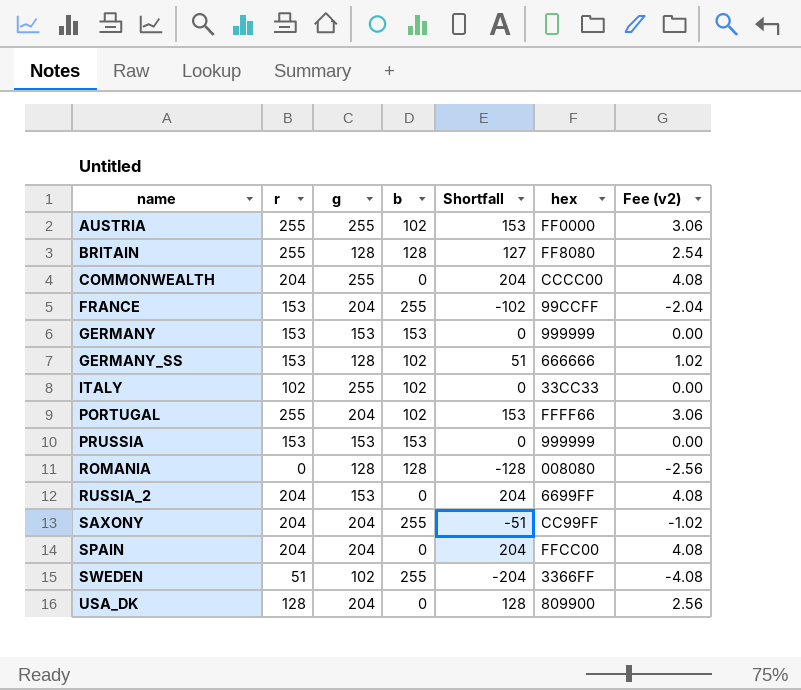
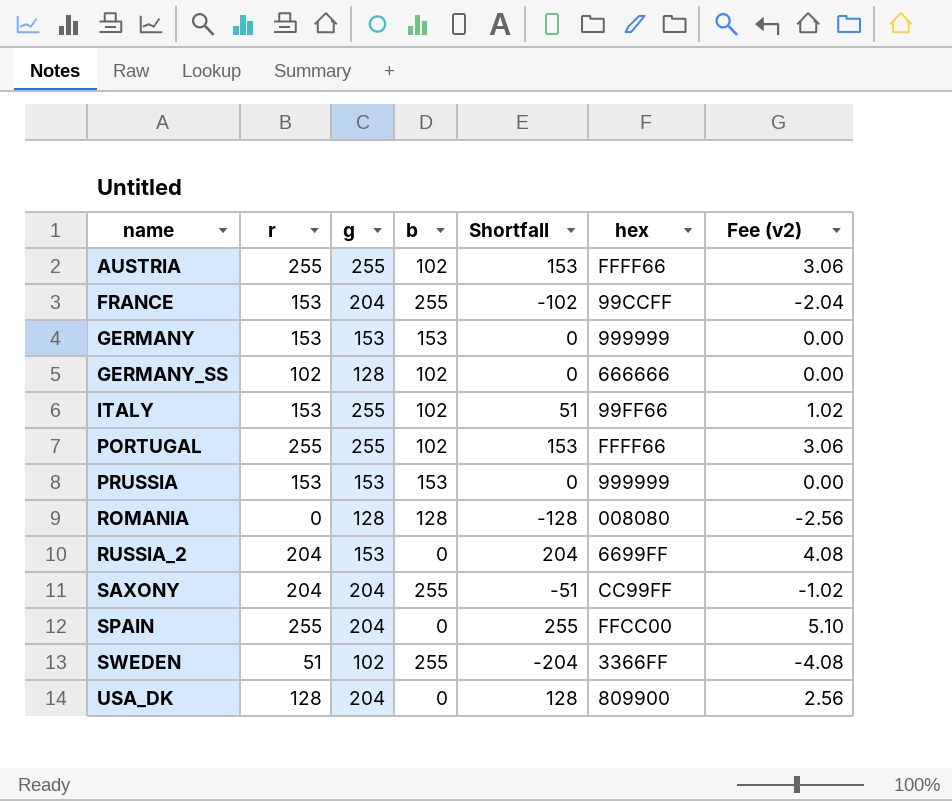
row BRITAIN: 255 | 128 | 128 | 127 | FF8080 | 2.54 -> none
row COMMONWEALTH: 204 | 255 | 0 | 204 | CCCC00 | 4.08 -> none
AUSTRIA | hex: FF0000 -> FFFF66
GERMANY_SS | r: 153 -> 102
GERMANY_SS | Shortfall: 51 -> 0
GERMANY_SS | Fee (v2): 1.02 -> 0.00
ITALY | r: 102 -> 153
ITALY | Shortfall: 0 -> 51
ITALY | hex: 33CC33 -> 99FF66
ITALY | Fee (v2): 0.00 -> 1.02
PORTUGAL | g: 204 -> 255
SPAIN | r: 204 -> 255
SPAIN | Shortfall: 204 -> 255
SPAIN | Fee (v2): 4.08 -> 5.10

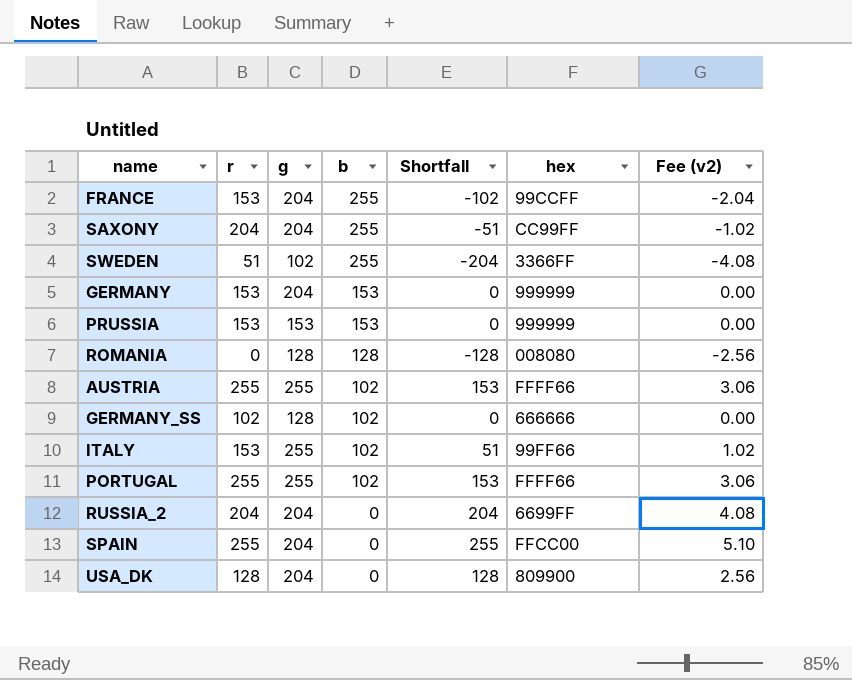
row order: name ascending -> b descending
GERMANY | g: 153 -> 204
RUSSIA_2 | g: 153 -> 204

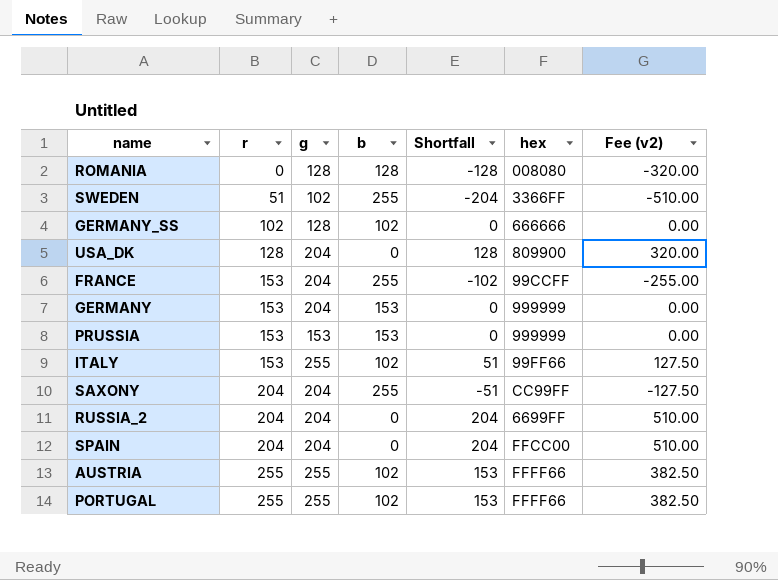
row order: b descending -> r ascending
column Fee (v2) | formula: [Shortfall] * 0.02 -> [Shortfall] * 2.5
SPAIN | r: 255 -> 204
SPAIN | Shortfall: 255 -> 204

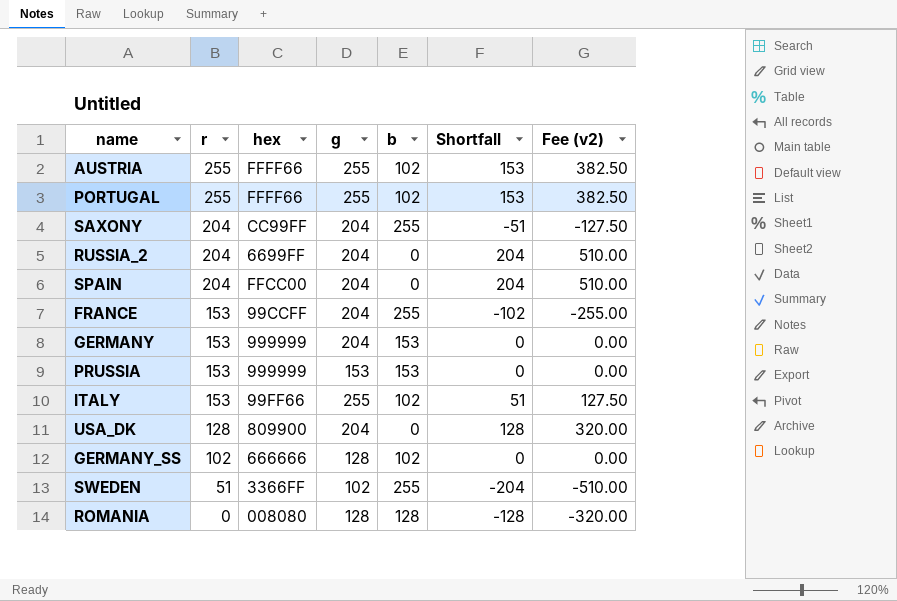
row order: r ascending -> r descending
column hex | position: 6 -> 3

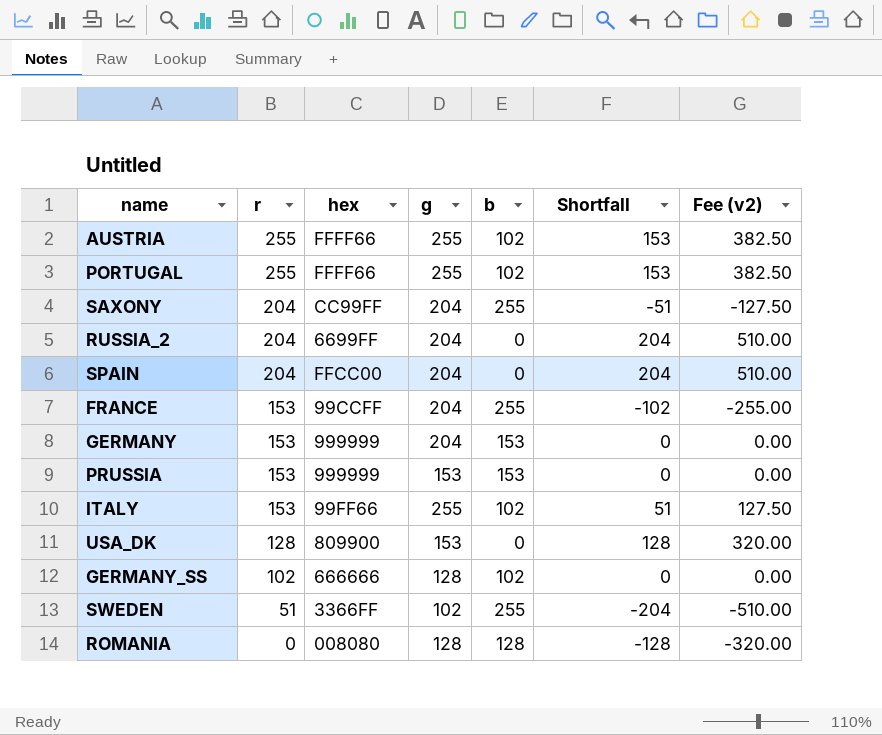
USA_DK | g: 204 -> 153

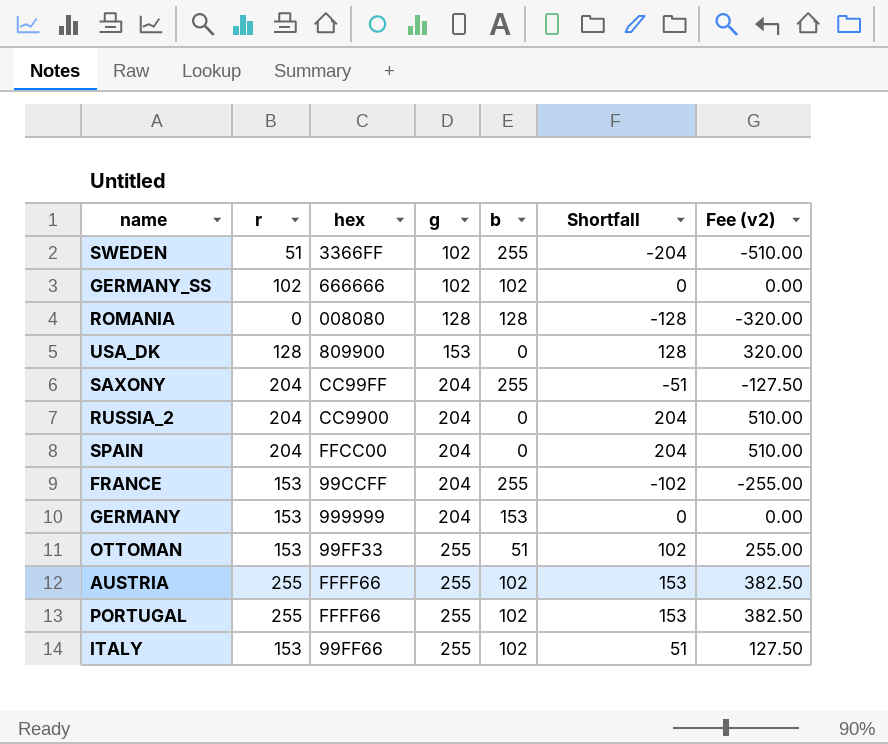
row order: r descending -> g ascending
row PRUSSIA: 153 | 999999 | 153 | 153 | 0 | 0.00 -> none
GERMANY_SS | g: 128 -> 102
RUSSIA_2 | hex: 6699FF -> CC9900
row OTTOMAN: none -> 153 | 99FF33 | 255 | 51 | 102 | 255.00

